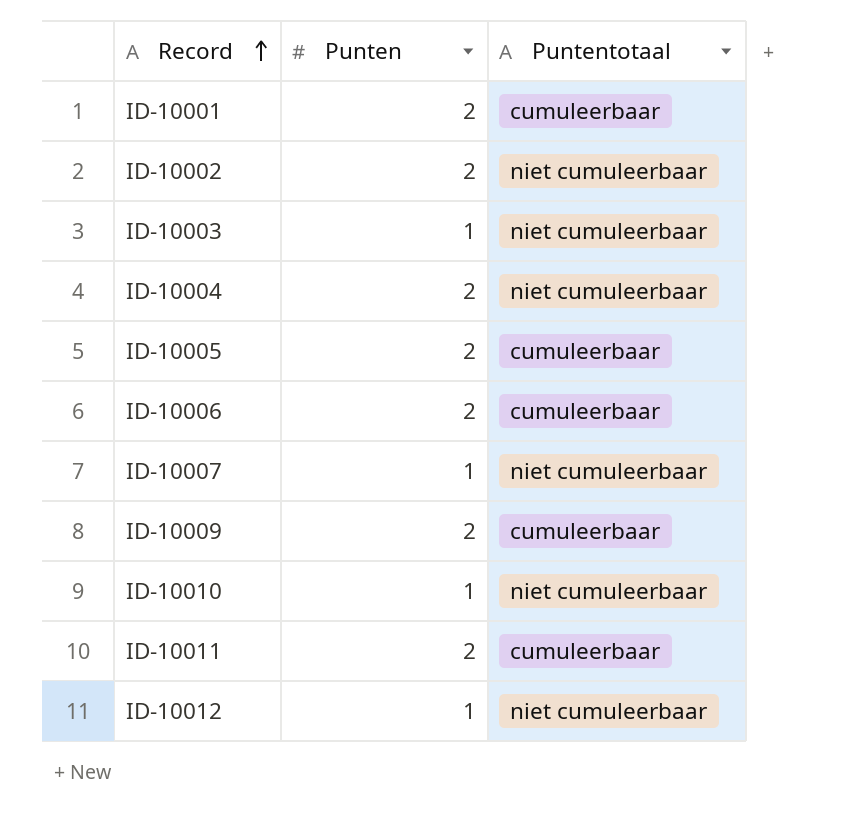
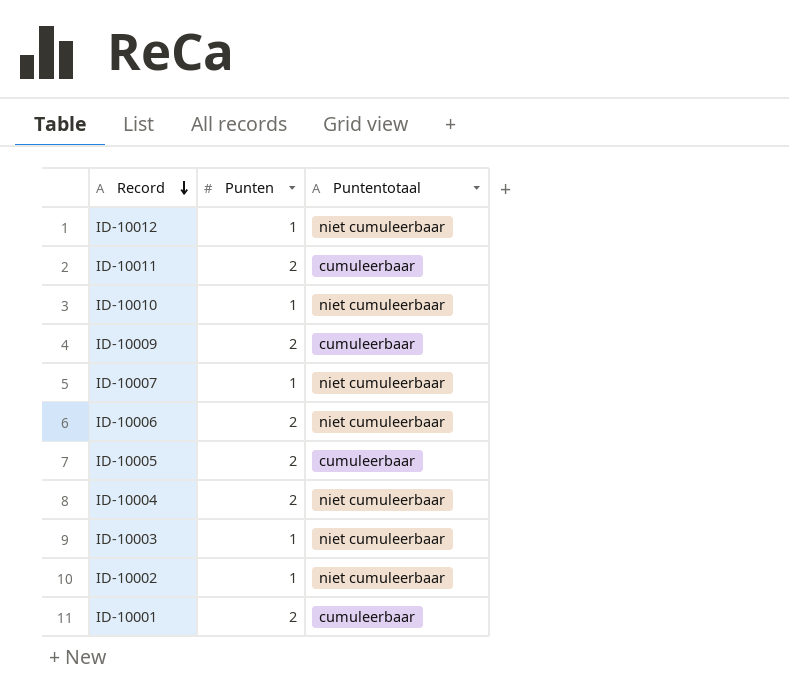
row order: Record ascending -> Record descending
ID-10006 | Puntentotaal: cumuleerbaar -> niet cumuleerbaar
ID-10002 | Punten: 2 -> 1

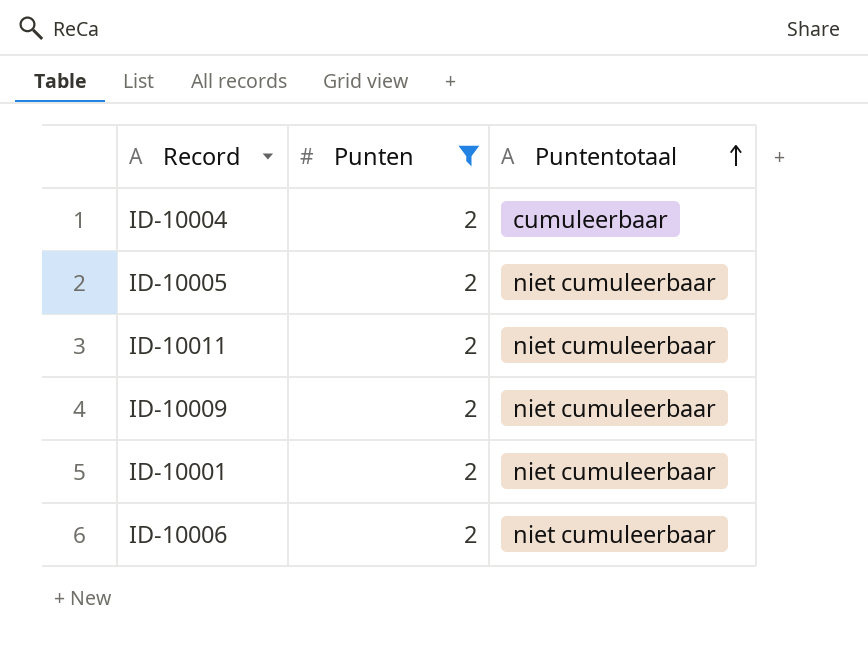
filter: none -> Punten = 2
row order: Record descending -> Puntentotaal ascending
ID-10004 | Puntentotaal: niet cumuleerbaar -> cumuleerbaar
ID-10005 | Puntentotaal: cumuleerbaar -> niet cumuleerbaar
ID-10011 | Puntentotaal: cumuleerbaar -> niet cumuleerbaar
ID-10009 | Puntentotaal: cumuleerbaar -> niet cumuleerbaar
ID-10001 | Puntentotaal: cumuleerbaar -> niet cumuleerbaar

